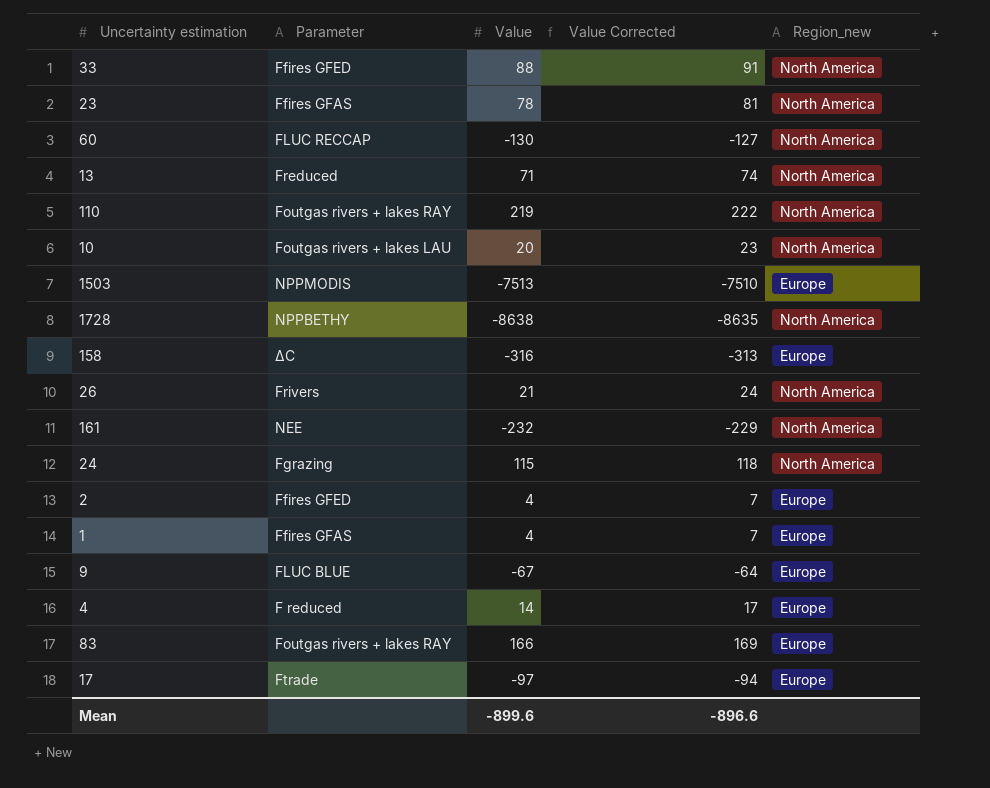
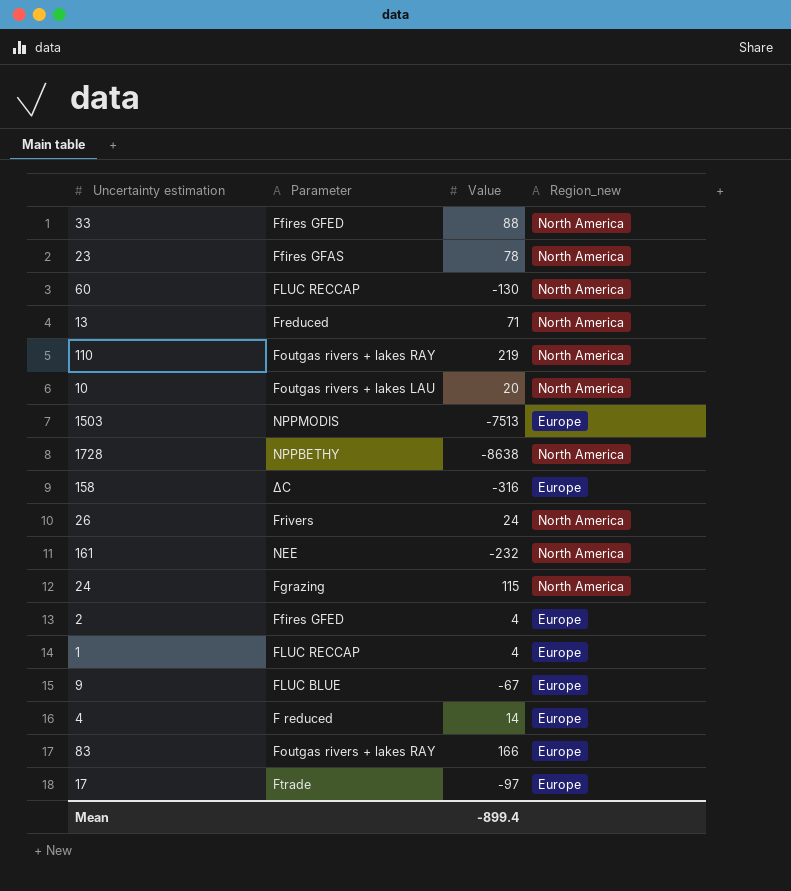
column Value Corrected | formula: [Value] + 3 -> none
26 | Value: 21 -> 24
1 | Parameter: Ffires GFAS -> FLUC RECCAP
Mean | Value: -899.6 -> -899.4

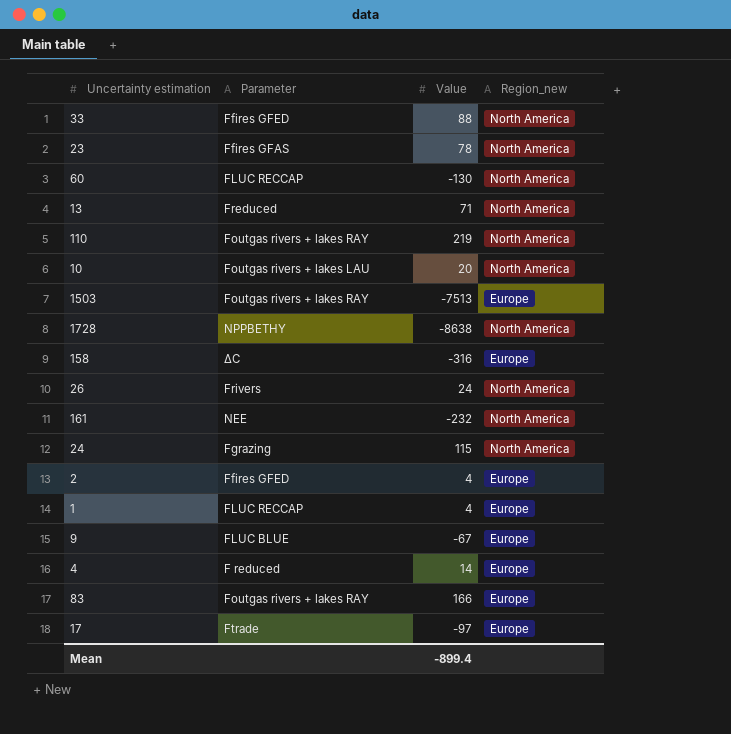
1503 | Parameter: NPPMODIS -> Foutgas rivers + lakes RAY

